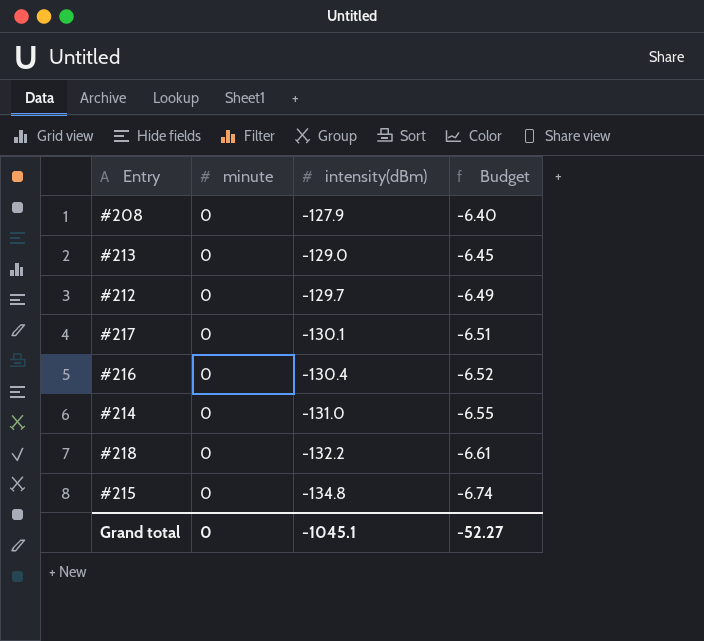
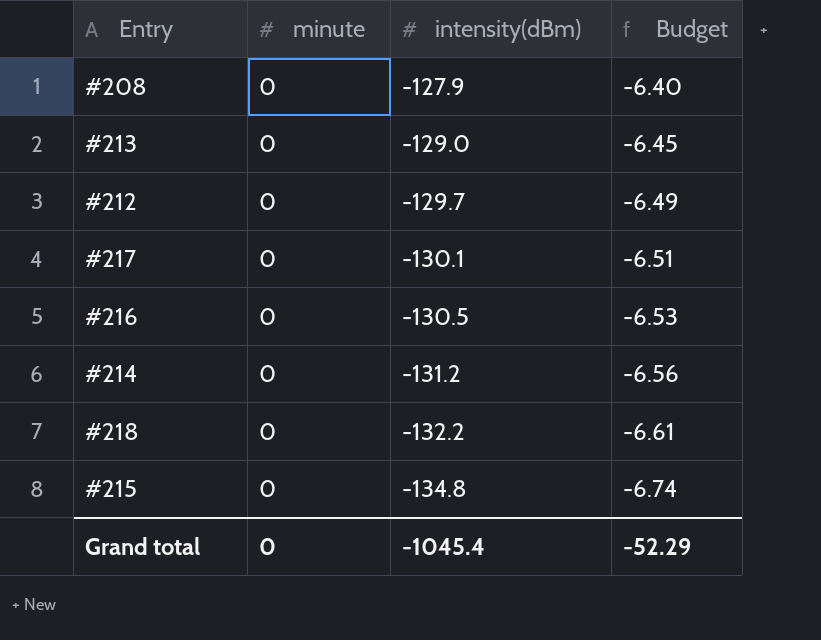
#216 | intensity(dBm): -130.4 -> -130.5
#216 | Budget: -6.52 -> -6.53
#214 | intensity(dBm): -131.0 -> -131.2
#214 | Budget: -6.55 -> -6.56
Grand total | intensity(dBm): -1045.1 -> -1045.4
Grand total | Budget: -52.27 -> -52.29

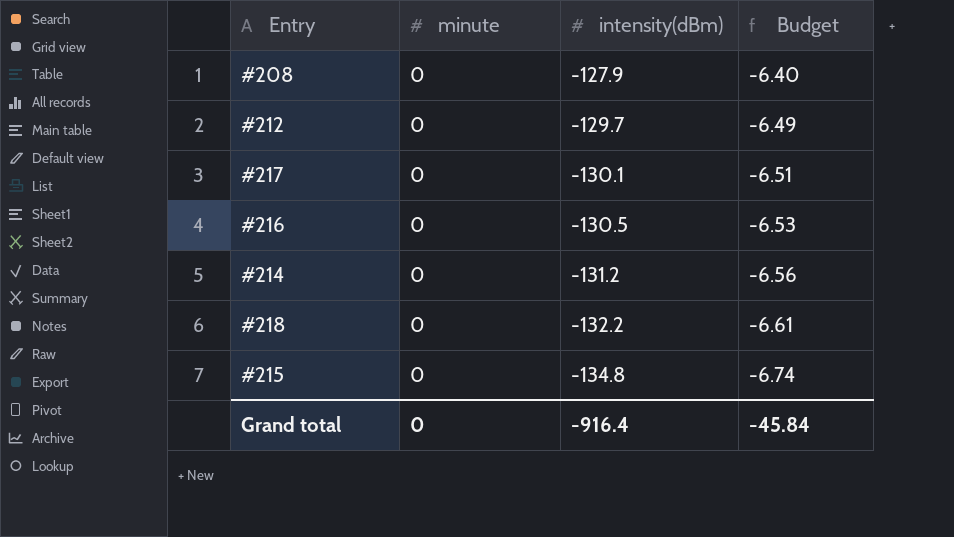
row #213: 0 | -129.0 | -6.45 -> none
Grand total | intensity(dBm): -1045.4 -> -916.4
Grand total | Budget: -52.29 -> -45.84

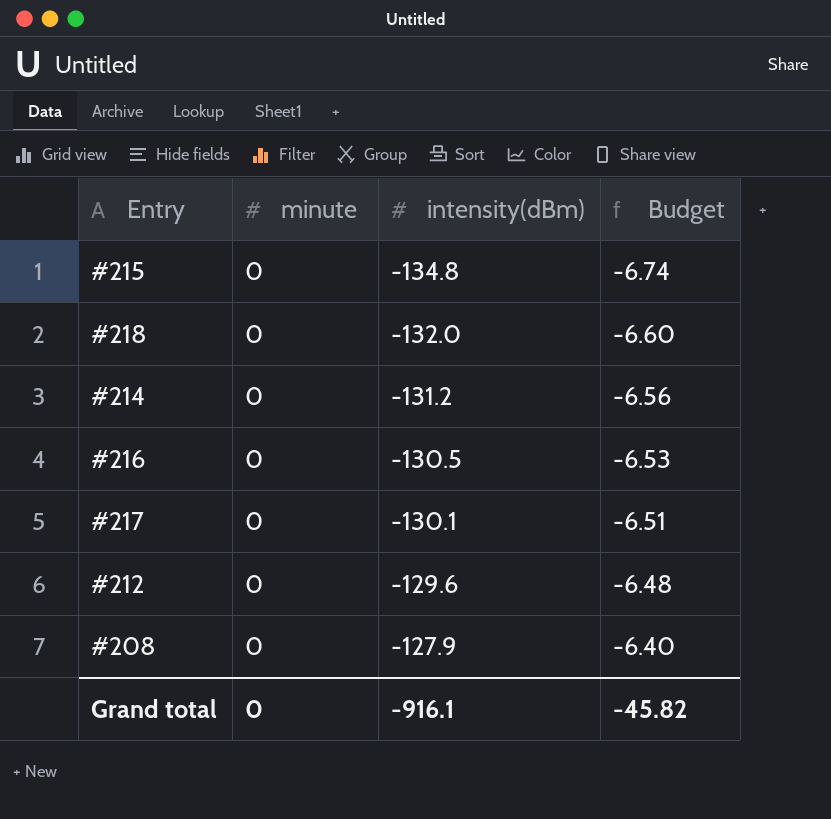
row order: intensity(dBm) descending -> intensity(dBm) ascending
#218 | intensity(dBm): -132.2 -> -132.0
#218 | Budget: -6.61 -> -6.60
#212 | intensity(dBm): -129.7 -> -129.6
#212 | Budget: -6.49 -> -6.48
Grand total | intensity(dBm): -916.4 -> -916.1
Grand total | Budget: -45.84 -> -45.82

